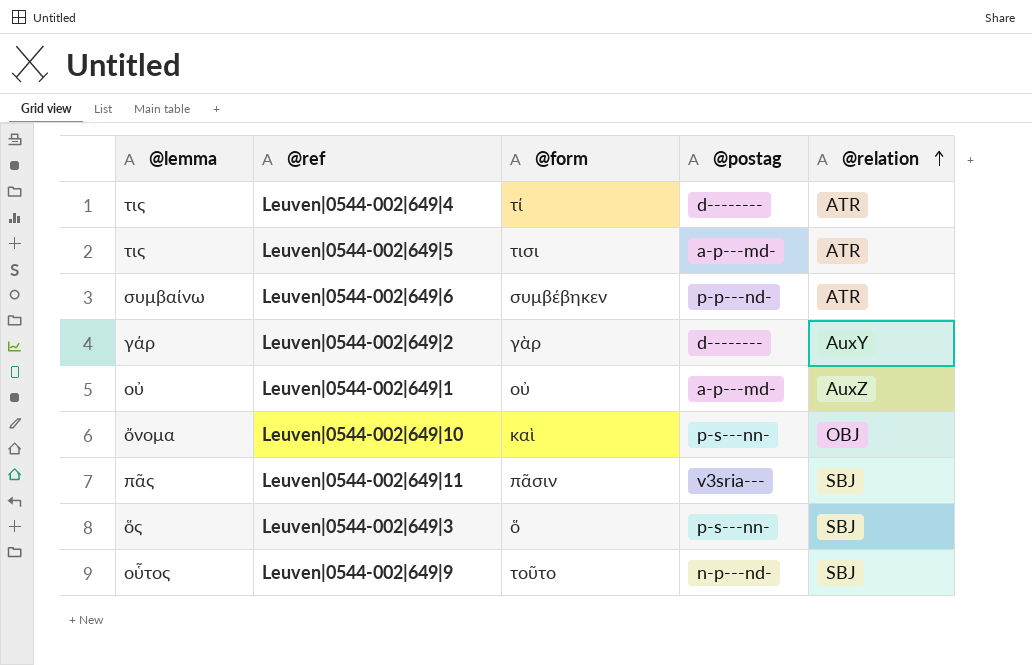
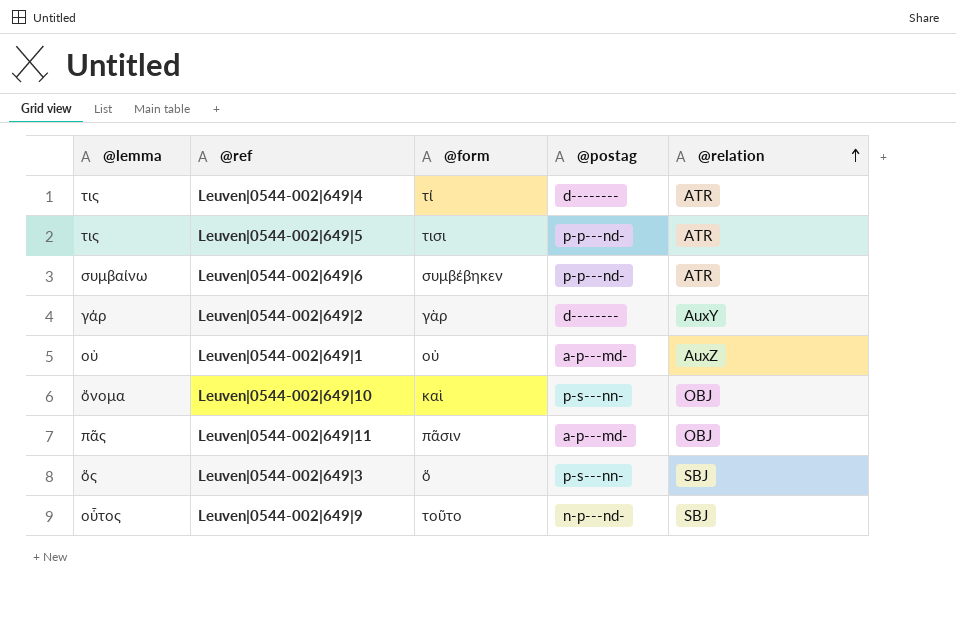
Leuven|0544-002|649|5 | @postag: a-p---md- -> p-p---nd-
Leuven|0544-002|649|11 | @postag: v3sria--- -> a-p---md-
Leuven|0544-002|649|11 | @relation: SBJ -> OBJ

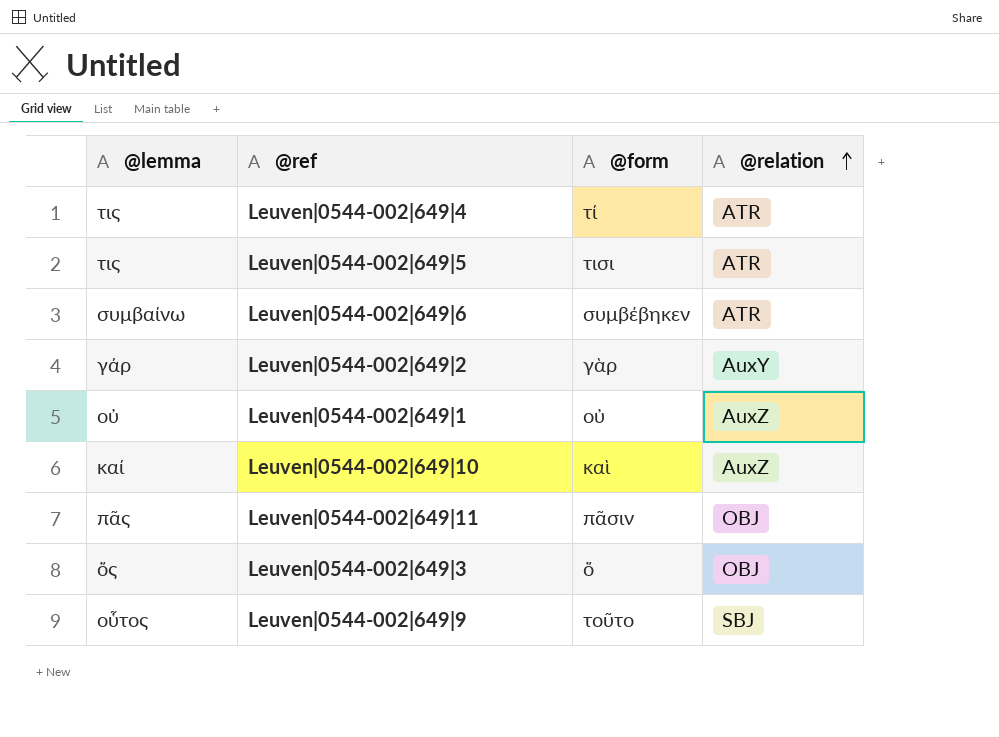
column @postag | position: 4 -> none
Leuven|0544-002|649|10 | @lemma: ὄνομα -> καί
Leuven|0544-002|649|10 | @relation: OBJ -> AuxZ
Leuven|0544-002|649|3 | @relation: SBJ -> OBJ

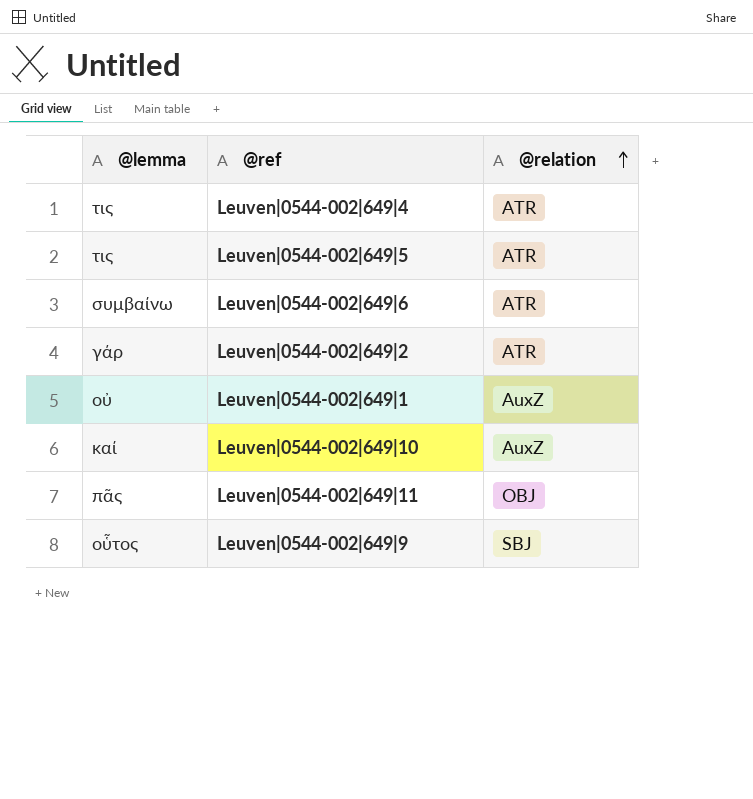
column @form | position: 3 -> none
row Leuven|0544-002|649|3: ὅς | ὅ | OBJ -> none
Leuven|0544-002|649|2 | @relation: AuxY -> ATR

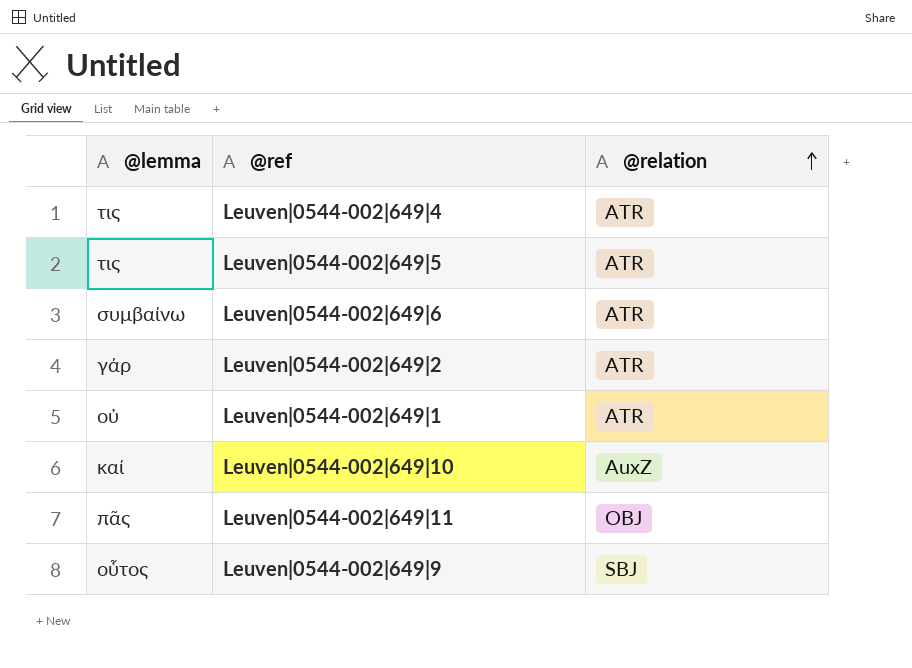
Leuven|0544-002|649|1 | @relation: AuxZ -> ATR

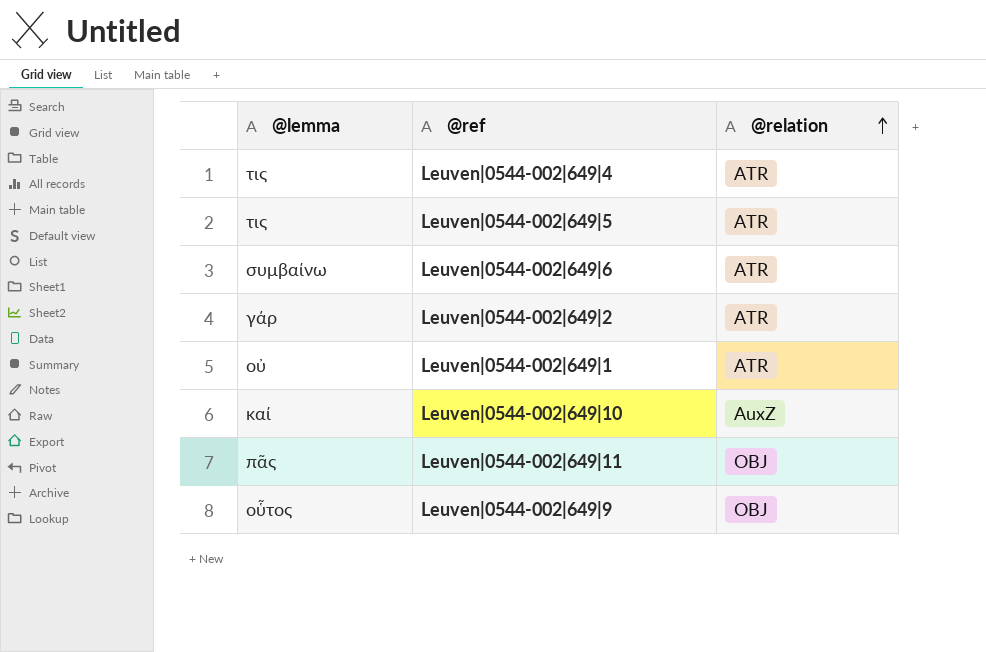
Leuven|0544-002|649|9 | @relation: SBJ -> OBJ

